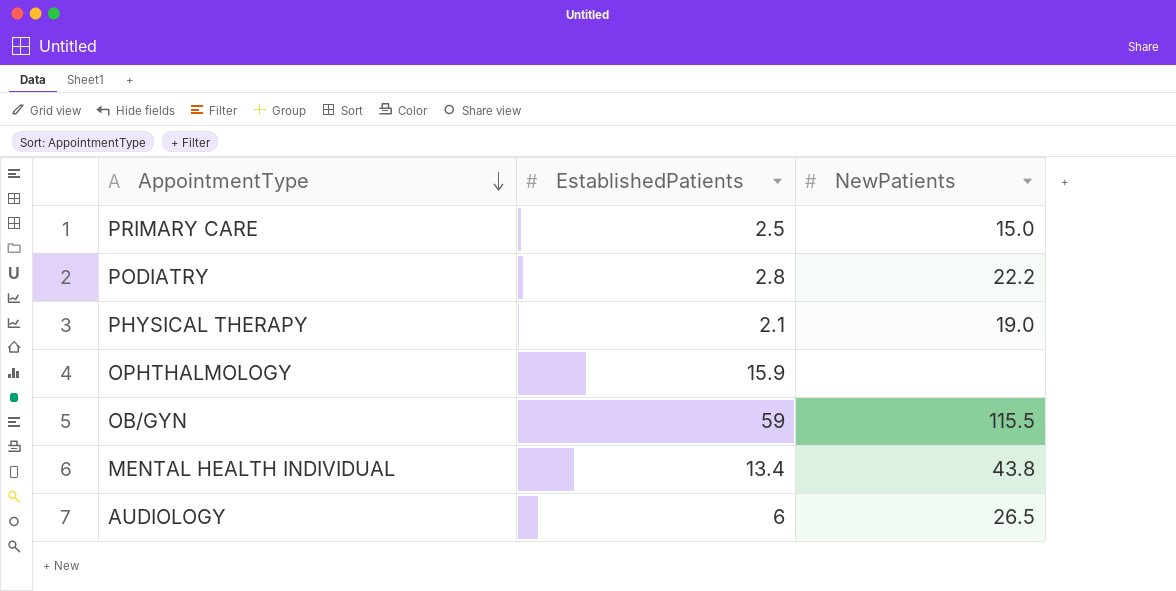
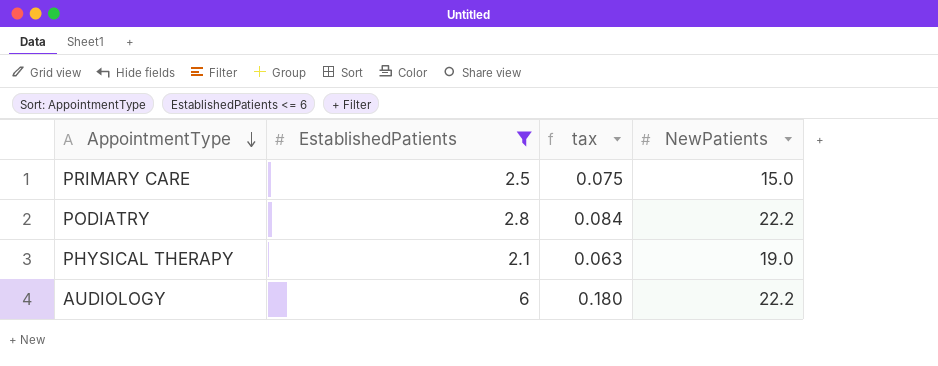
filter: none -> EstablishedPatients <= 6
column tax | formula: none -> [EstablishedPatients] * 0.03
AUDIOLOGY | NewPatients: 26.5 -> 22.2

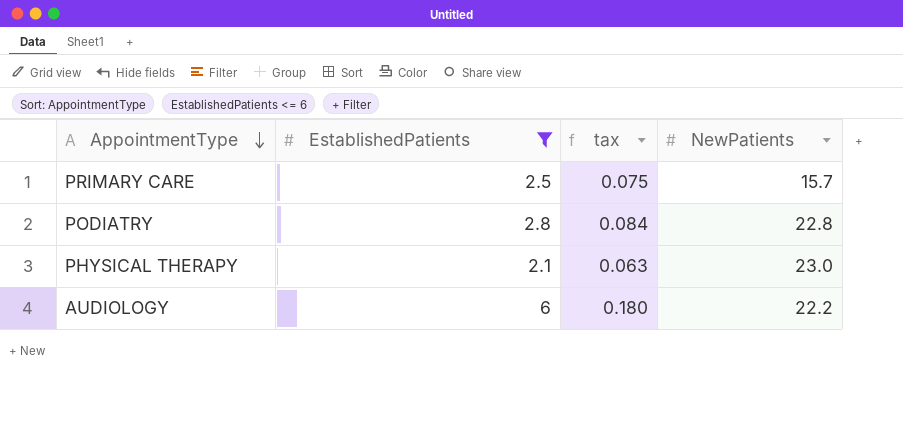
PRIMARY CARE | NewPatients: 15.0 -> 15.7
PODIATRY | NewPatients: 22.2 -> 22.8
PHYSICAL THERAPY | NewPatients: 19.0 -> 23.0

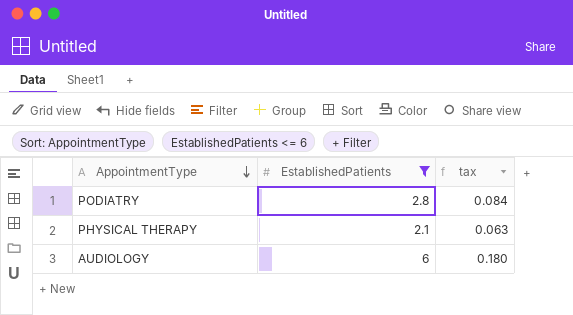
column NewPatients | position: 4 -> none
row PRIMARY CARE: 2.5 | 0.075 | 15.7 -> none

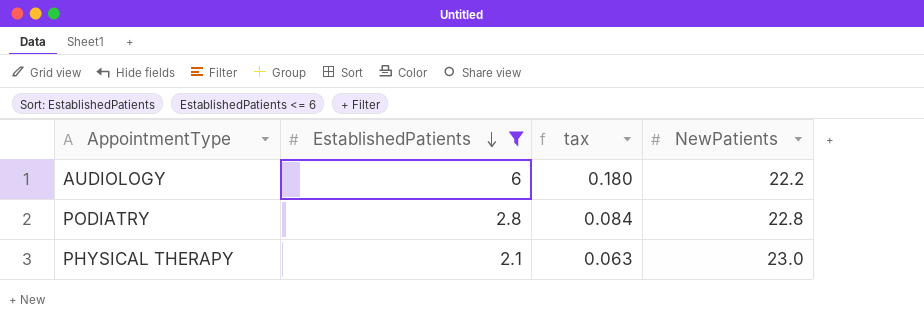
row order: AppointmentType descending -> EstablishedPatients descending
column NewPatients | position: none -> 4

